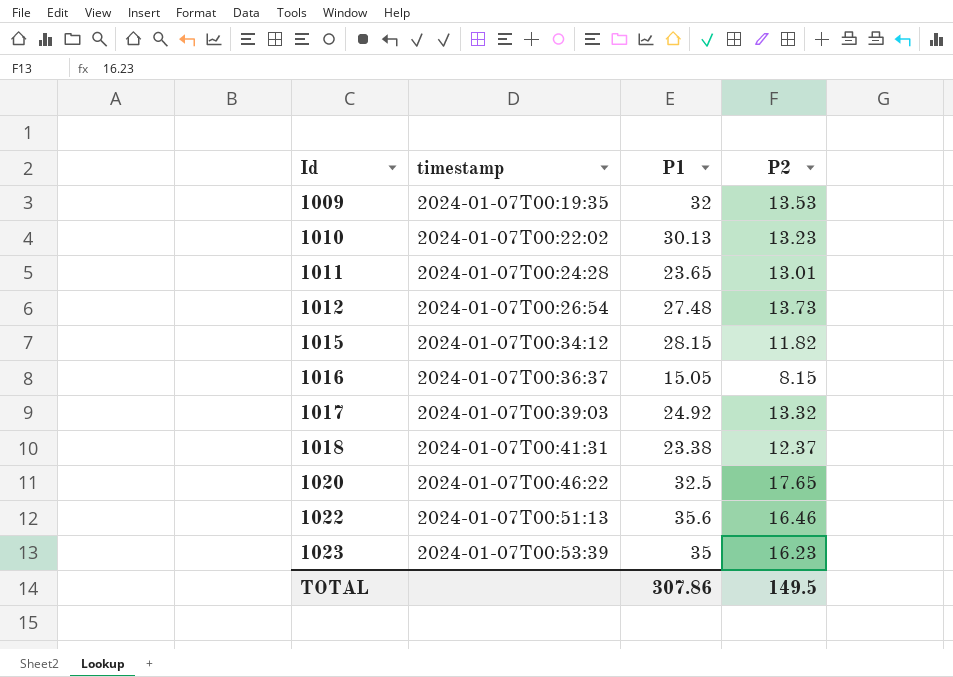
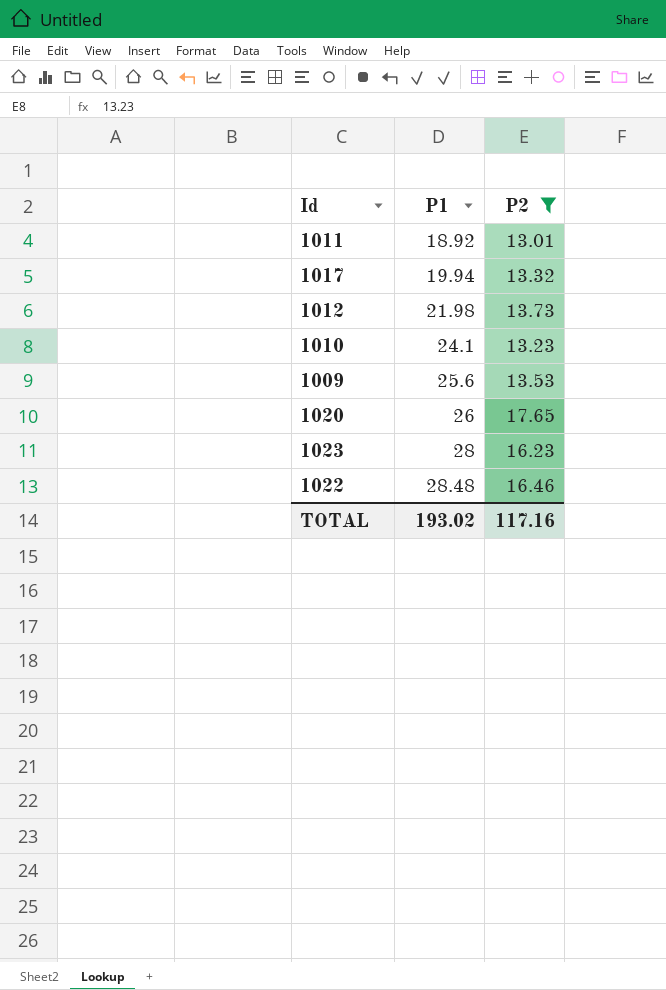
filter: none -> P2 >= 13.01
row order: Id ascending -> P1 ascending
column timestamp | position: 2 -> none
1011 | P1: 23.65 -> 18.92
1017 | P1: 24.92 -> 19.94
1012 | P1: 27.48 -> 21.98
1010 | P1: 30.13 -> 24.1
1009 | P1: 32 -> 25.6
1020 | P1: 32.5 -> 26
1023 | P1: 35 -> 28
1022 | P1: 35.6 -> 28.48
TOTAL | P1: 307.86 -> 193.02
TOTAL | P2: 149.5 -> 117.16

